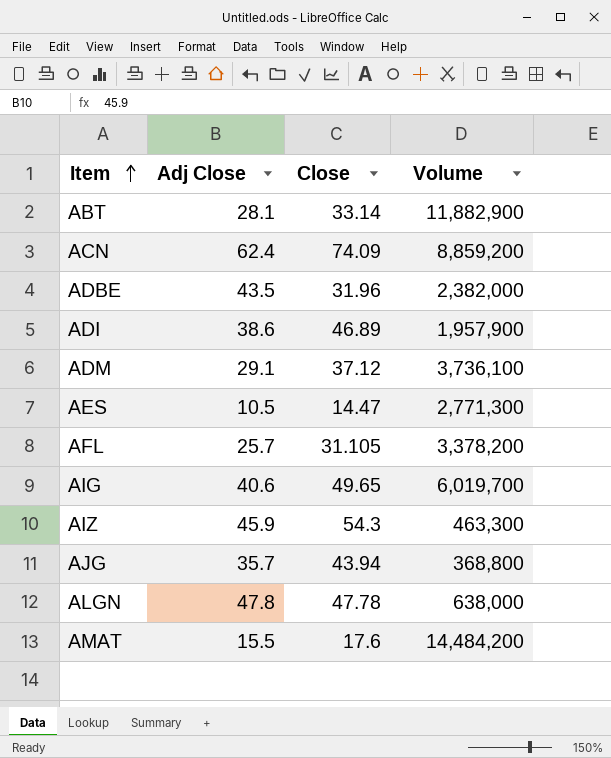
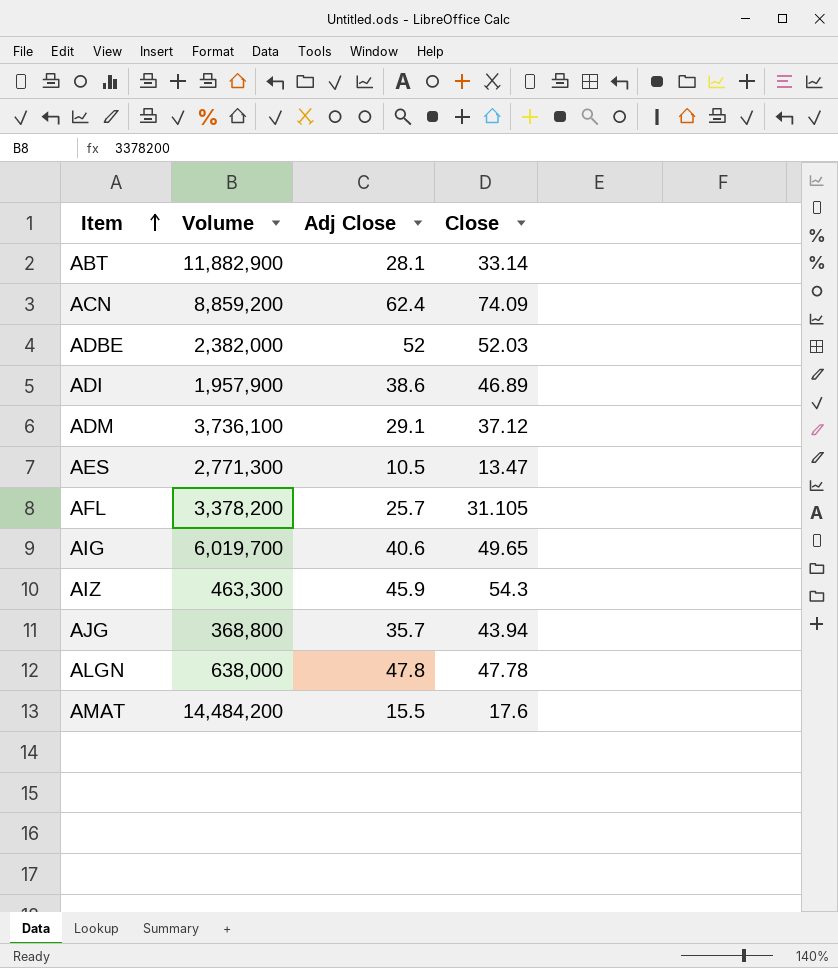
column Volume | position: 4 -> 2
ADBE | Adj Close: 43.5 -> 52
ADBE | Close: 31.96 -> 52.03
AES | Close: 14.47 -> 13.47

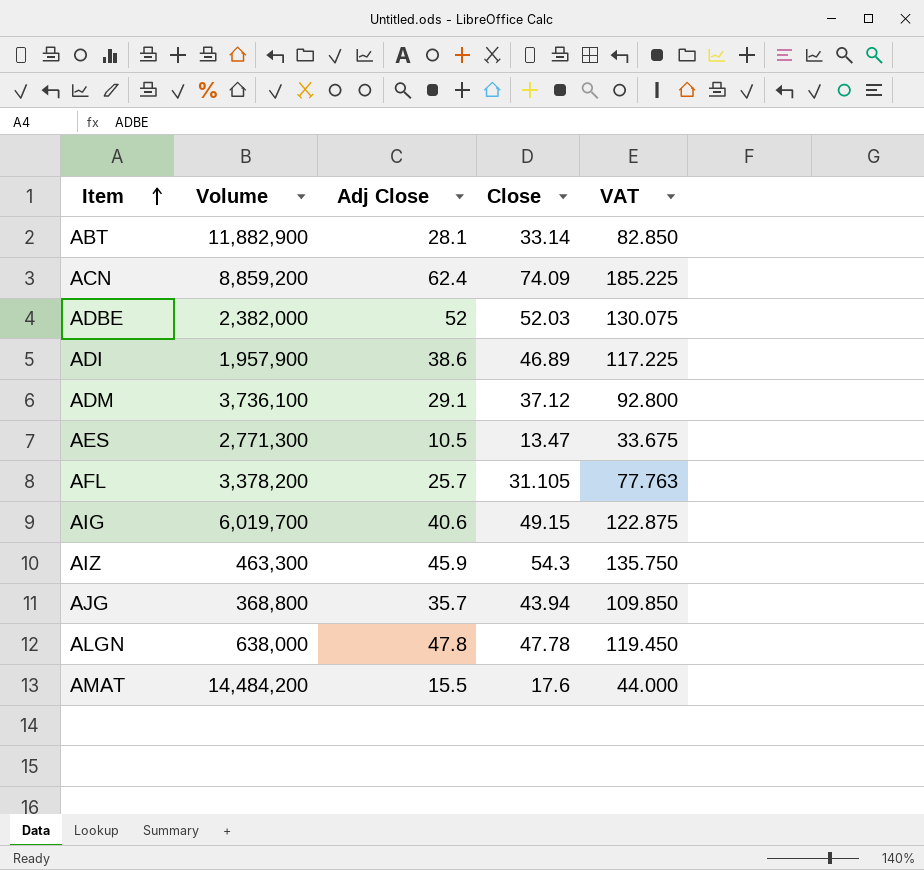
column VAT | formula: none -> [Close] * 2.5
AIG | Close: 49.65 -> 49.15

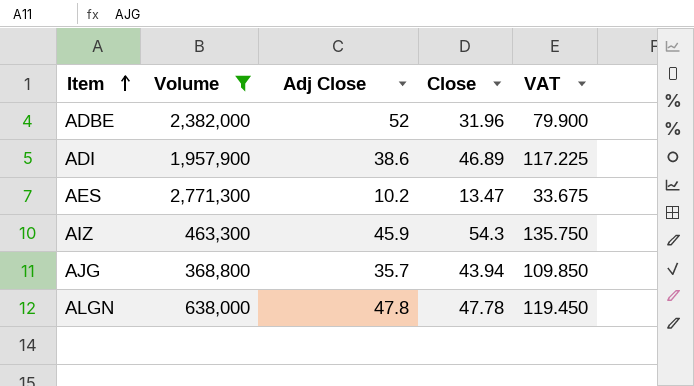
filter: none -> Volume <= 2,771,300
ADBE | Close: 52.03 -> 31.96
ADBE | VAT: 130.075 -> 79.900
AES | Adj Close: 10.5 -> 10.2

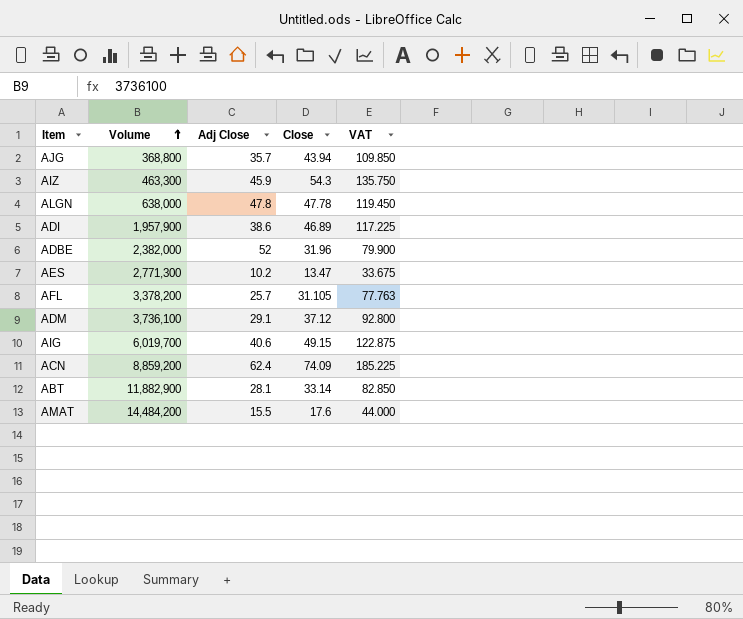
filter: Volume <= 2,771,300 -> none
row order: Item ascending -> Volume ascending

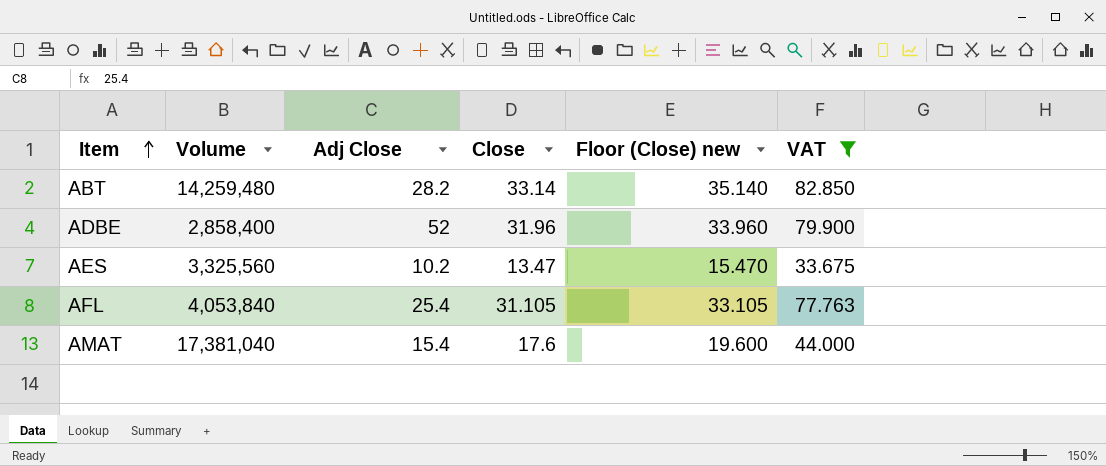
filter: none -> VAT <= 82.850
row order: Volume ascending -> Item ascending
column Floor (Close) new | formula: none -> [Close] + 2
ABT | Volume: 11,882,900 -> 14,259,480
ABT | Adj Close: 28.1 -> 28.2
ADBE | Volume: 2,382,000 -> 2,858,400
AES | Volume: 2,771,300 -> 3,325,560
AFL | Volume: 3,378,200 -> 4,053,840
AFL | Adj Close: 25.7 -> 25.4
AMAT | Volume: 14,484,200 -> 17,381,040
AMAT | Adj Close: 15.5 -> 15.4

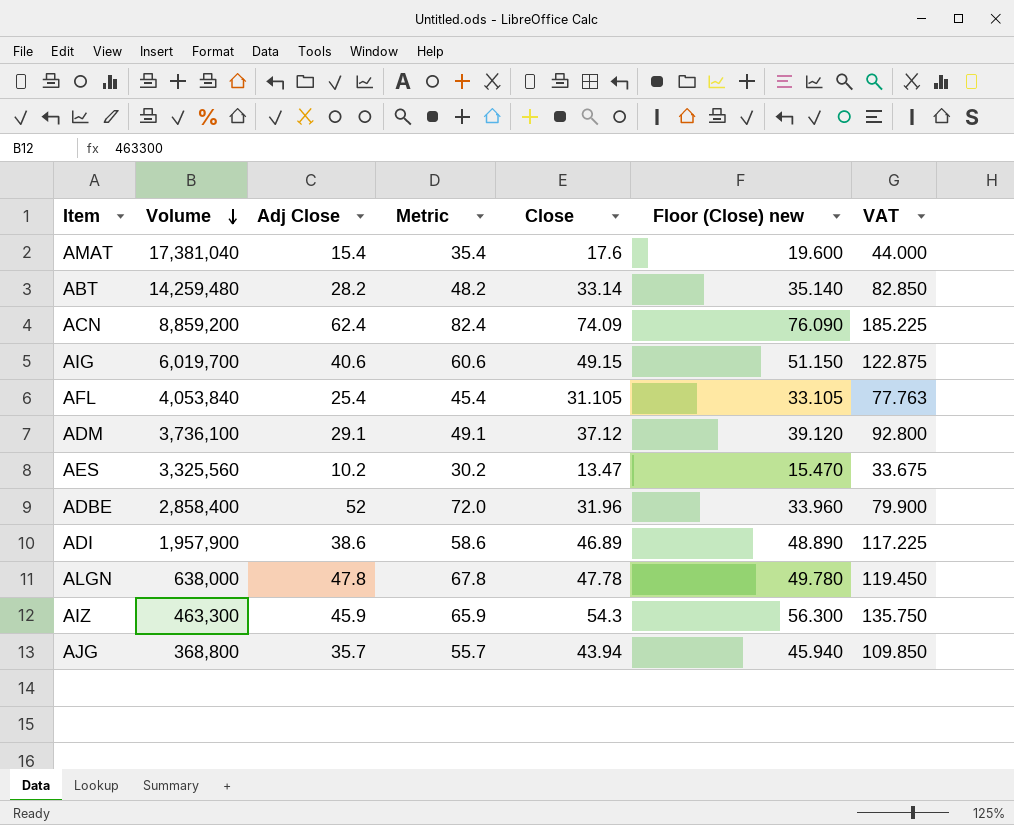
filter: VAT <= 82.850 -> none
row order: Item ascending -> Volume descending
column Metric | formula: none -> [Adj Close] + 20

